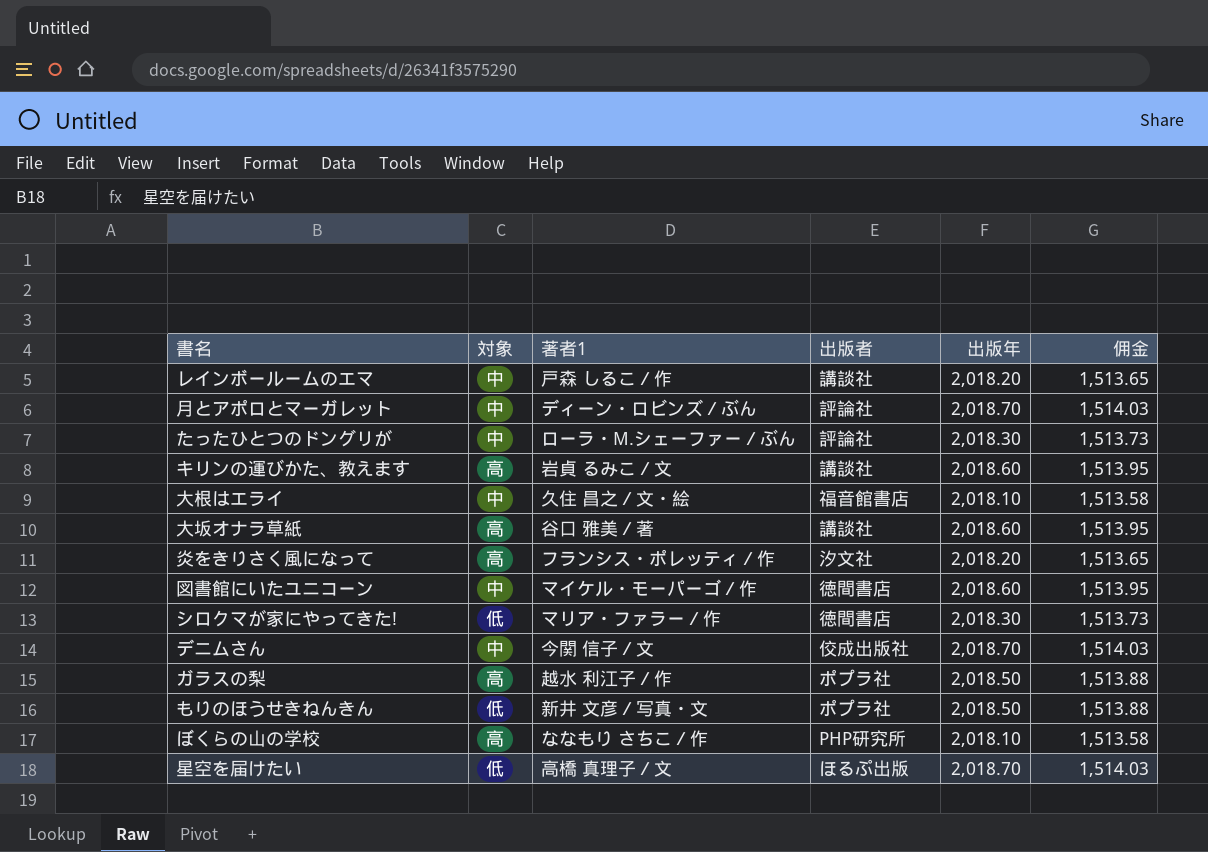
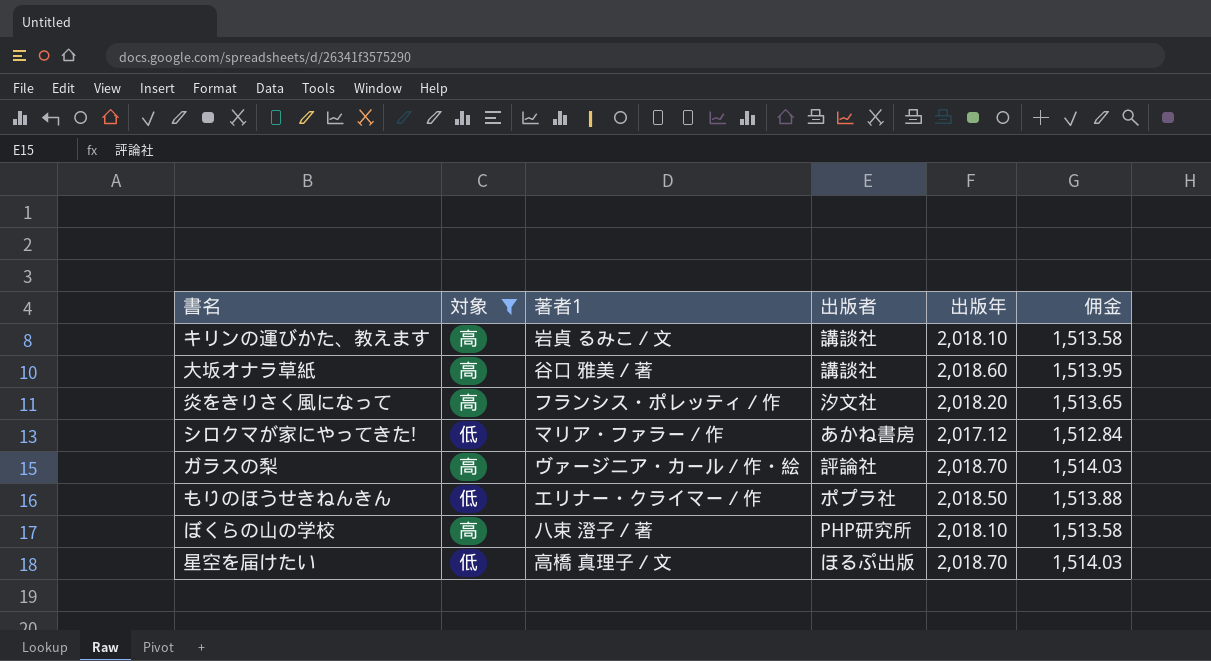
filter: none -> 対象 != 中
キリンの運びかた、教えます | 出版年: 2,018.60 -> 2,018.10
キリンの運びかた、教えます | 佣金: 1,513.95 -> 1,513.58
シロクマが家にやってきた! | 出版者: 徳間書店 -> あかね書房
シロクマが家にやってきた! | 出版年: 2,018.30 -> 2,017.12
シロクマが家にやってきた! | 佣金: 1,513.73 -> 1,512.84
ガラスの梨 | 著者1: 越水 利江子／作 -> ヴァージニア・カール／作・絵
ガラスの梨 | 出版者: ポプラ社 -> 評論社
ガラスの梨 | 出版年: 2,018.50 -> 2,018.70
ガラスの梨 | 佣金: 1,513.88 -> 1,514.03
もりのほうせきねんきん | 著者1: 新井 文彦／写真・文 -> エリナー・クライマー／作
ぼくらの山の学校 | 著者1: ななもり さちこ／作 -> 八束 澄子／著

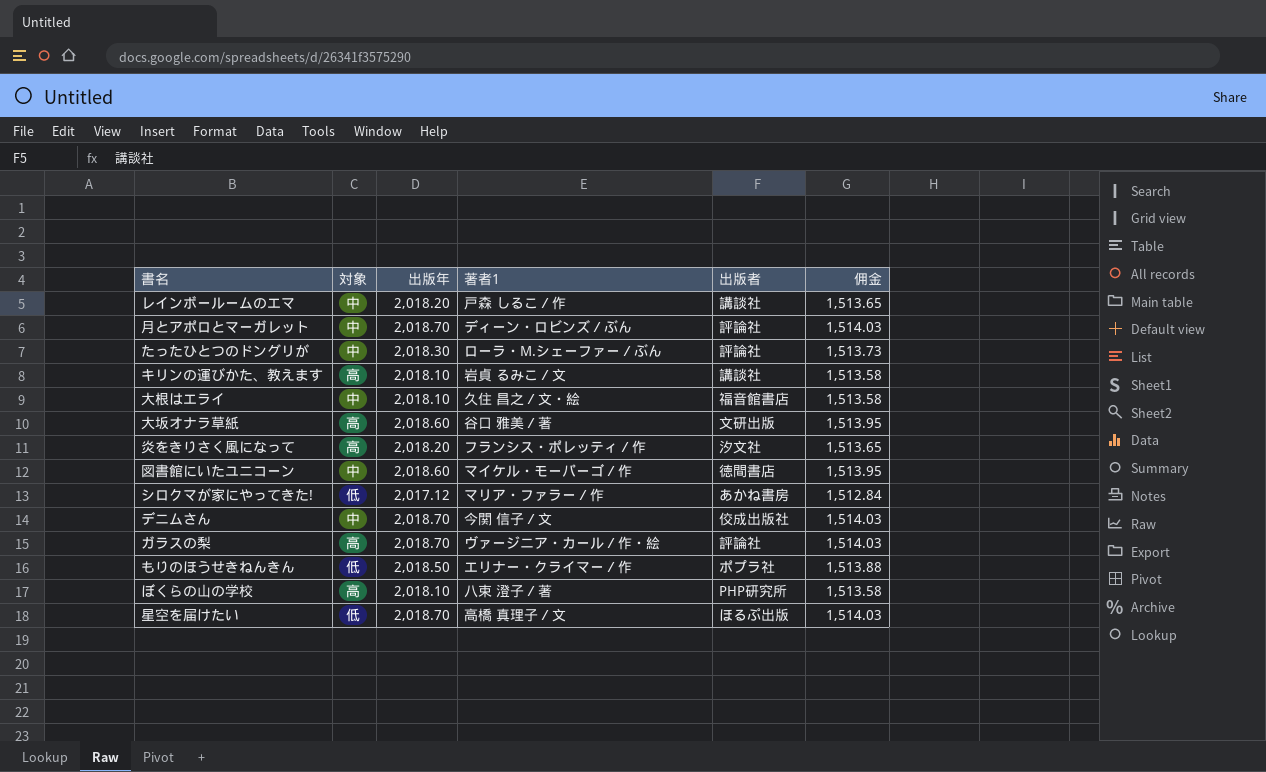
filter: 対象 != 中 -> none
column 出版年 | position: 5 -> 3
大坂オナラ草紙 | 出版者: 講談社 -> 文研出版

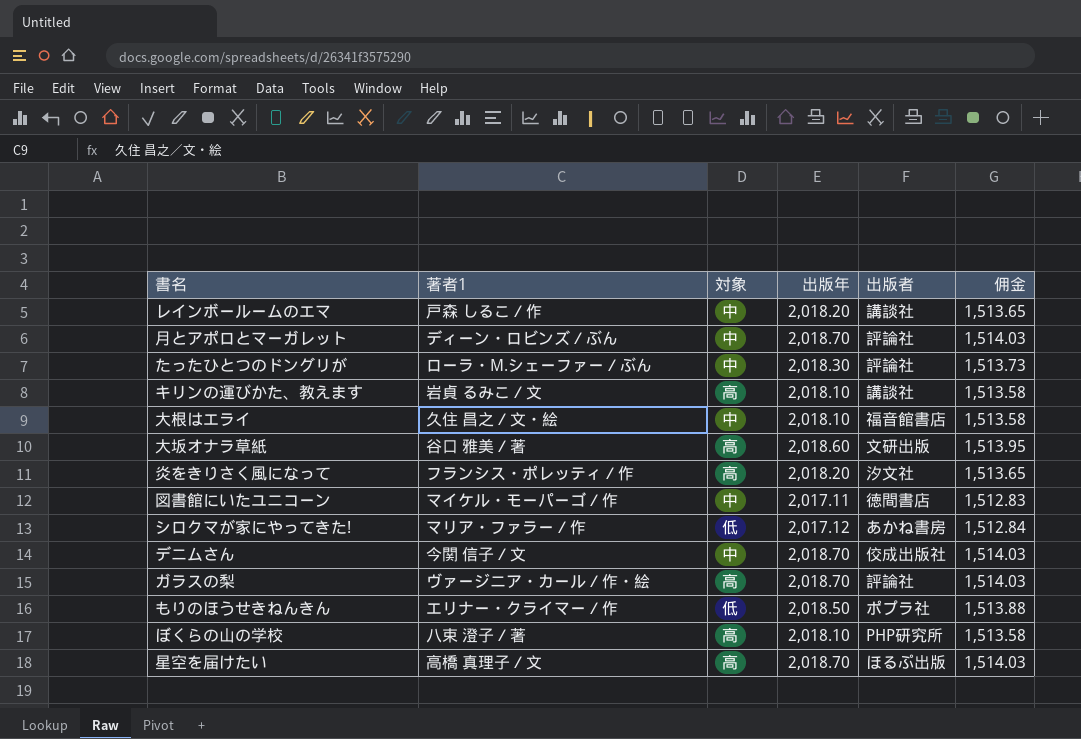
column 著者1 | position: 4 -> 2
図書館にいたユニコーン | 出版年: 2,018.60 -> 2,017.11
図書館にいたユニコーン | 佣金: 1,513.95 -> 1,512.83
星空を届けたい | 対象: 低 -> 高

